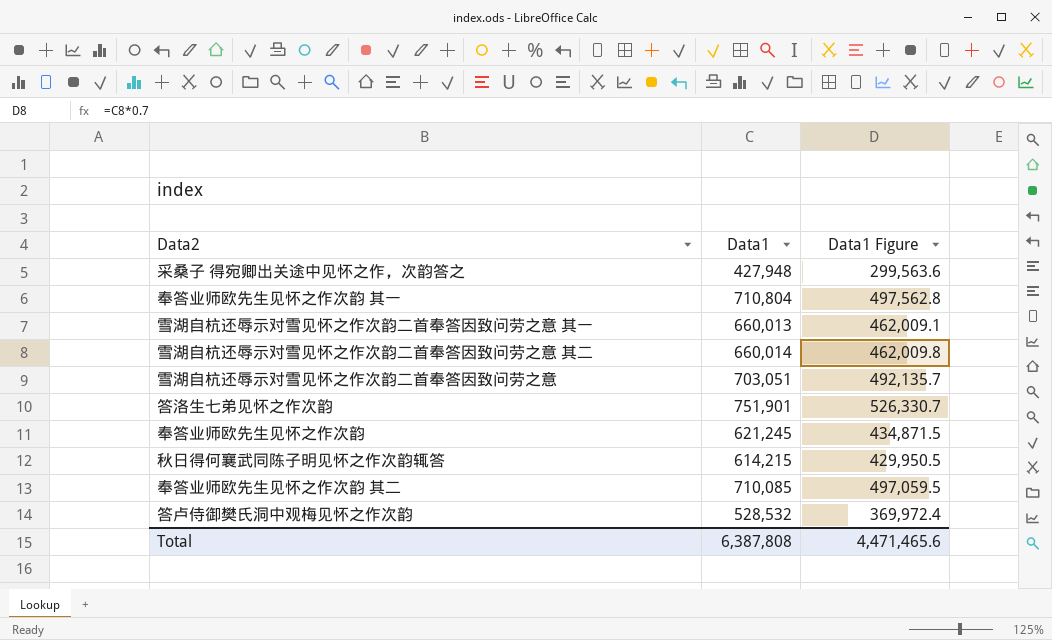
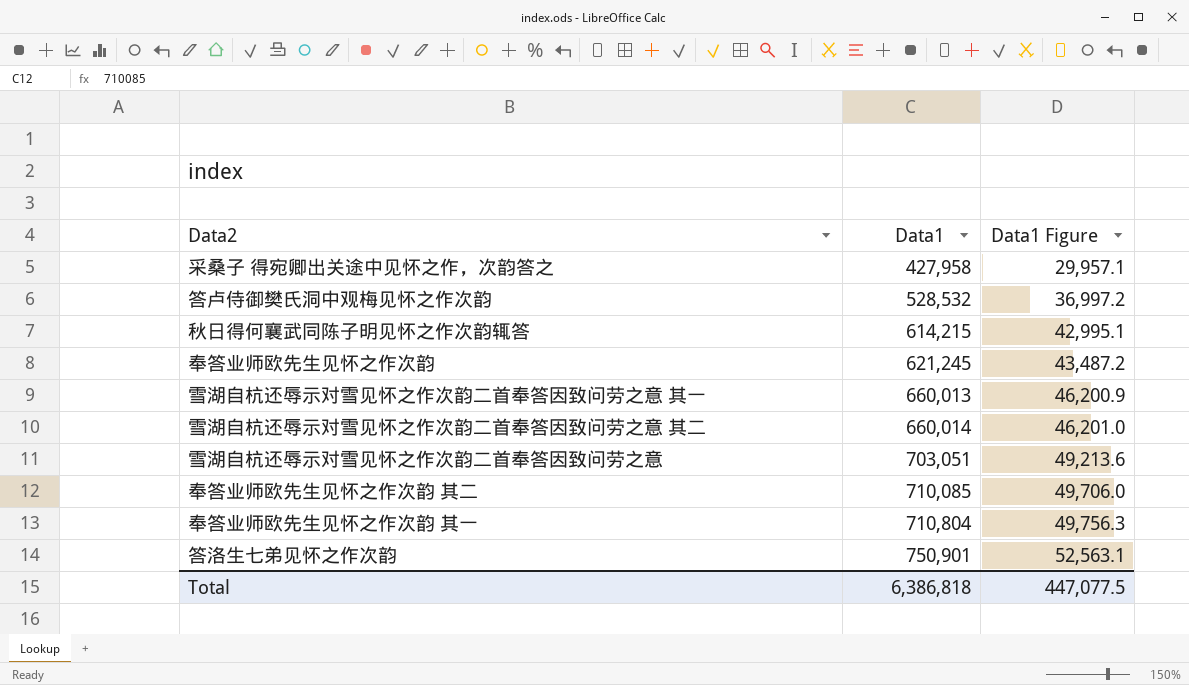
row order: none -> Data1 ascending
column Data1 Figure | formula: [Data1] * 0.7 -> [Data1] * 0.07
采桑子 得宛卿出关途中见怀之作，次韵答之 | Data1: 427,948 -> 427,958
答洛生七弟见怀之作次韵 | Data1: 751,901 -> 750,901
Total | Data1: 6,387,808 -> 6,386,818
Total | Data1 Figure: 4,471,465.6 -> 447,077.5

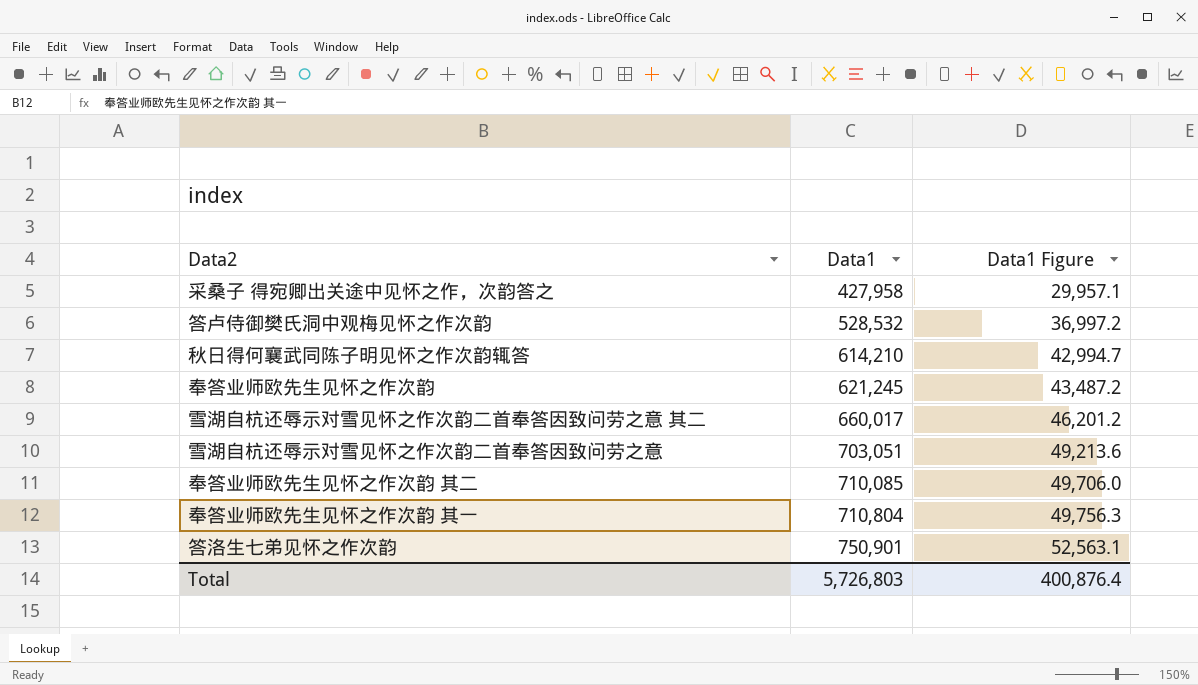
row 雪湖自杭还辱示对雪见怀之作次韵二首奉答因致问劳之意 其一: 660,013 | 46,200.9 -> none
秋日得何襄武同陈子明见怀之作次韵辄答 | Data1: 614,215 -> 614,210
秋日得何襄武同陈子明见怀之作次韵辄答 | Data1 Figure: 42,995.1 -> 42,994.7
雪湖自杭还辱示对雪见怀之作次韵二首奉答因致问劳之意 其二 | Data1: 660,014 -> 660,017
雪湖自杭还辱示对雪见怀之作次韵二首奉答因致问劳之意 其二 | Data1 Figure: 46,201.0 -> 46,201.2
Total | Data1: 6,386,818 -> 5,726,803
Total | Data1 Figure: 447,077.5 -> 400,876.4

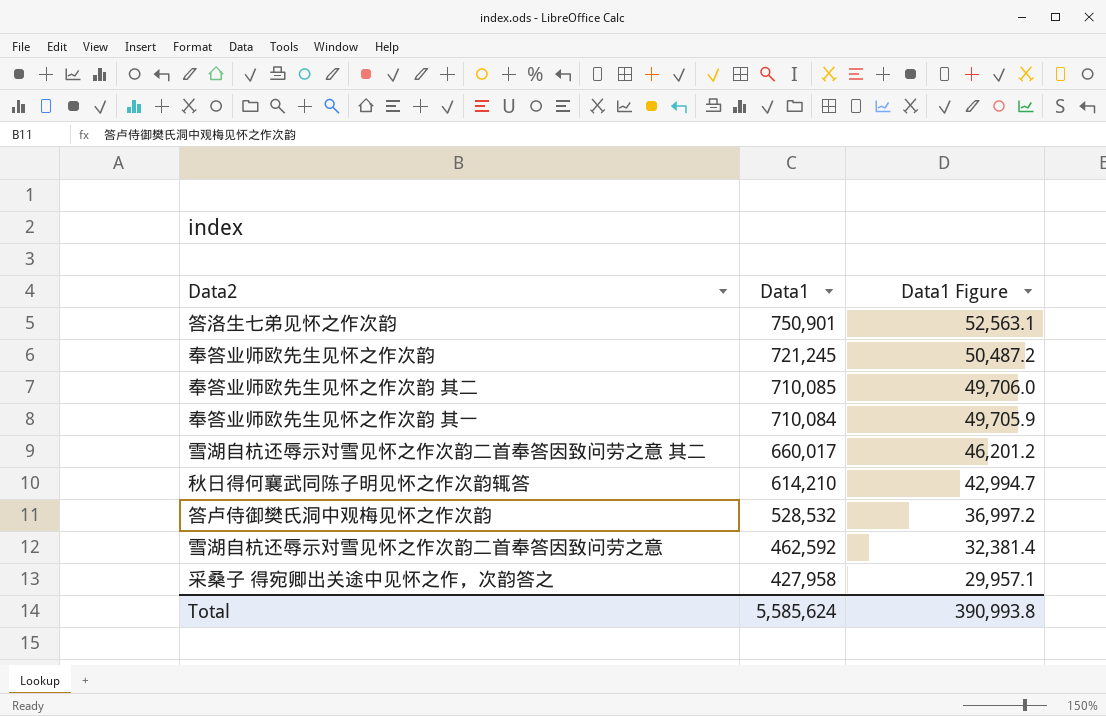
row order: Data1 ascending -> Data1 descending
奉答业师欧先生见怀之作次韵 | Data1: 621,245 -> 721,245
奉答业师欧先生见怀之作次韵 | Data1 Figure: 43,487.2 -> 50,487.2
奉答业师欧先生见怀之作次韵 其一 | Data1: 710,804 -> 710,084
奉答业师欧先生见怀之作次韵 其一 | Data1 Figure: 49,756.3 -> 49,705.9
雪湖自杭还辱示对雪见怀之作次韵二首奉答因致问劳之意 | Data1: 703,051 -> 462,592
雪湖自杭还辱示对雪见怀之作次韵二首奉答因致问劳之意 | Data1 Figure: 49,213.6 -> 32,381.4
Total | Data1: 5,726,803 -> 5,585,624
Total | Data1 Figure: 400,876.4 -> 390,993.8

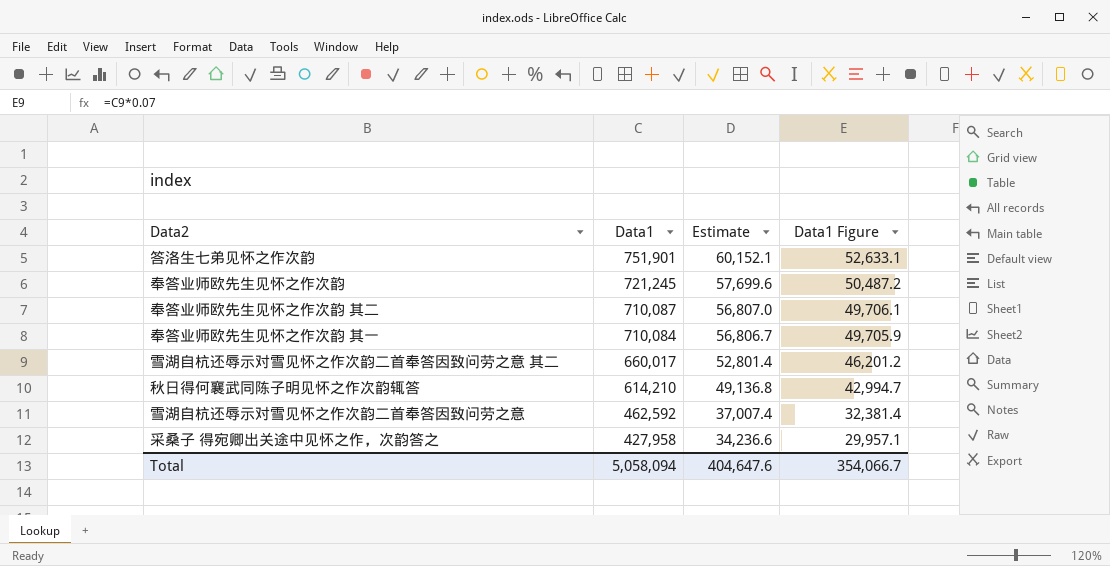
column Estimate | formula: none -> [Data1] * 0.08
row 答卢侍御樊氏洞中观梅见怀之作次韵: 528,532 | 36,997.2 -> none
答洛生七弟见怀之作次韵 | Data1: 750,901 -> 751,901
答洛生七弟见怀之作次韵 | Data1 Figure: 52,563.1 -> 52,633.1
奉答业师欧先生见怀之作次韵 其二 | Data1: 710,085 -> 710,087
奉答业师欧先生见怀之作次韵 其二 | Data1 Figure: 49,706.0 -> 49,706.1
Total | Data1: 5,585,624 -> 5,058,094
Total | Data1 Figure: 390,993.8 -> 354,066.7

